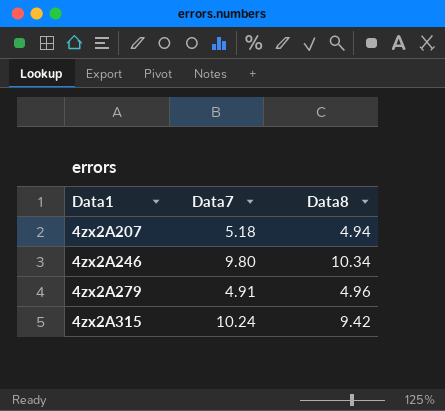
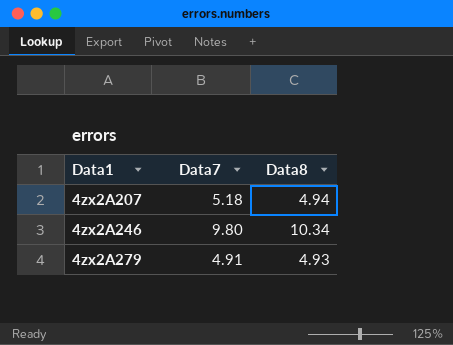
row 4zx2A315: 10.24 | 9.42 -> none
4zx2A279 | Data8: 4.96 -> 4.93

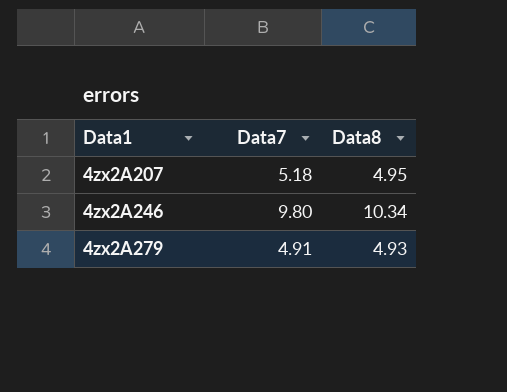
4zx2A207 | Data8: 4.94 -> 4.95

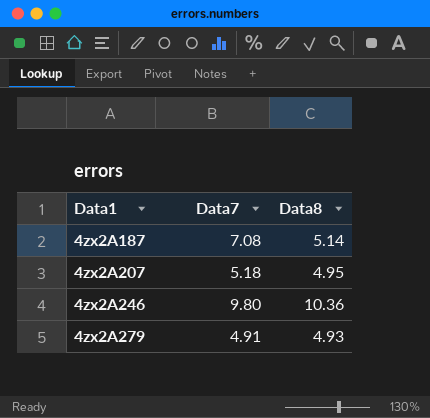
row 4zx2A187: none -> 7.08 | 5.14
4zx2A246 | Data8: 10.34 -> 10.36

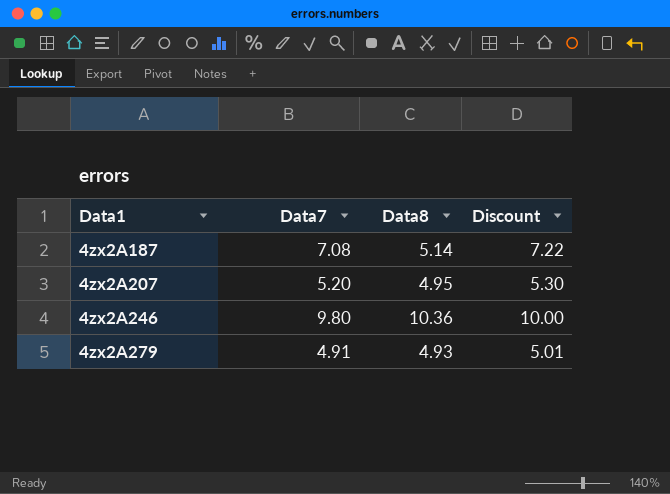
column Discount | formula: none -> [Data7] * 1.02
4zx2A207 | Data7: 5.18 -> 5.20

